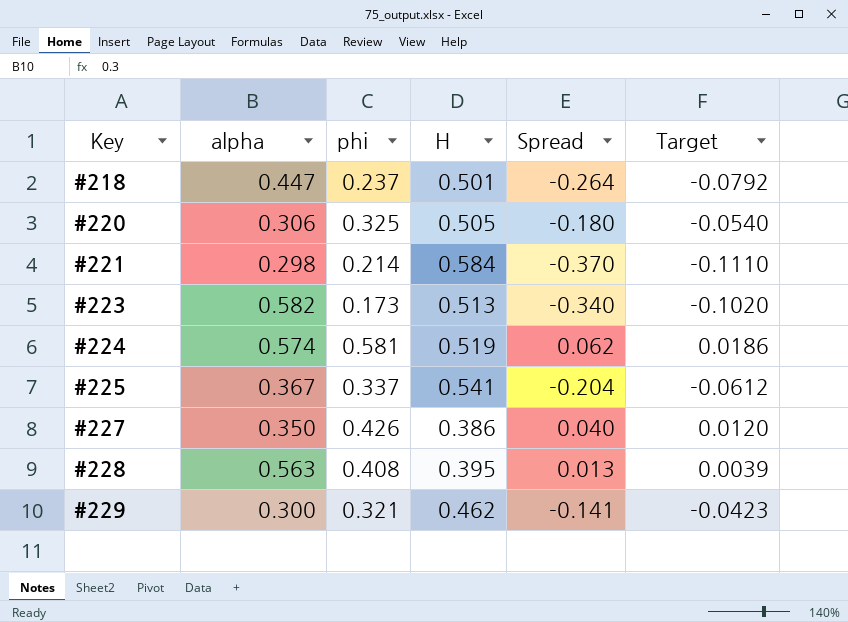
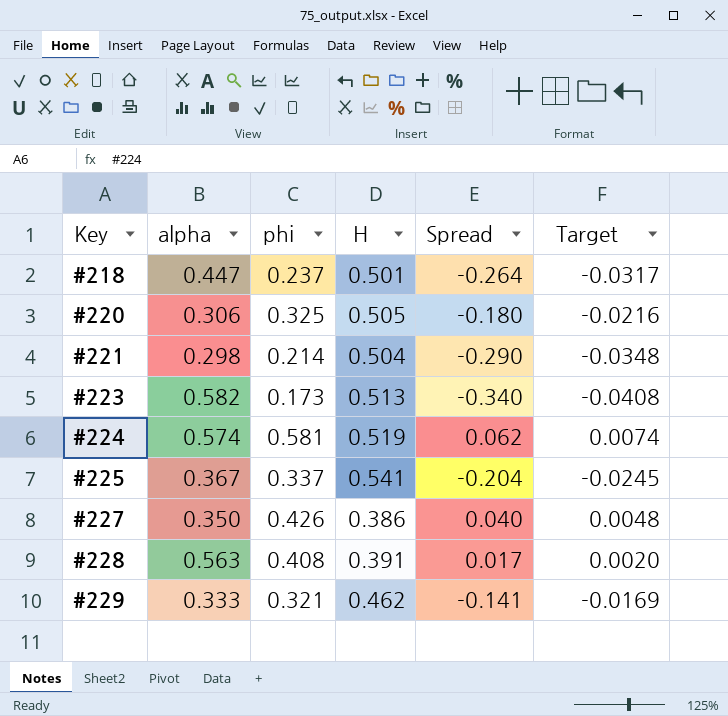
column Target | formula: [Spread] * 0.3 -> [Spread] * 0.12
#221 | H: 0.584 -> 0.504
#221 | Spread: -0.370 -> -0.290
#228 | H: 0.395 -> 0.391
#228 | Spread: 0.013 -> 0.017
#229 | alpha: 0.300 -> 0.333

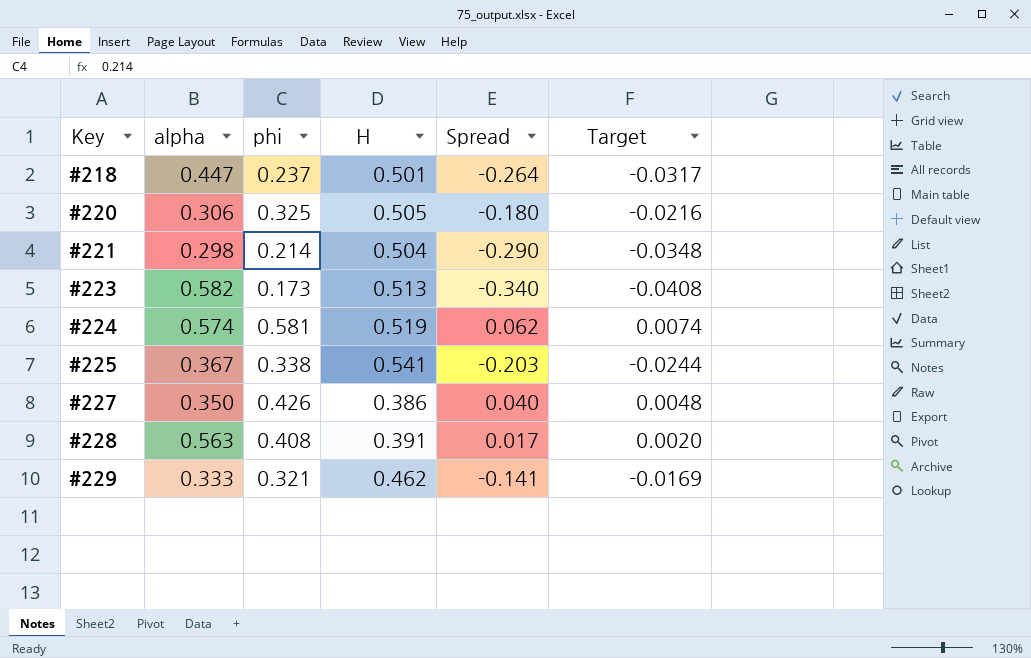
#225 | phi: 0.337 -> 0.338
#225 | Spread: -0.204 -> -0.203
#225 | Target: -0.0245 -> -0.0244

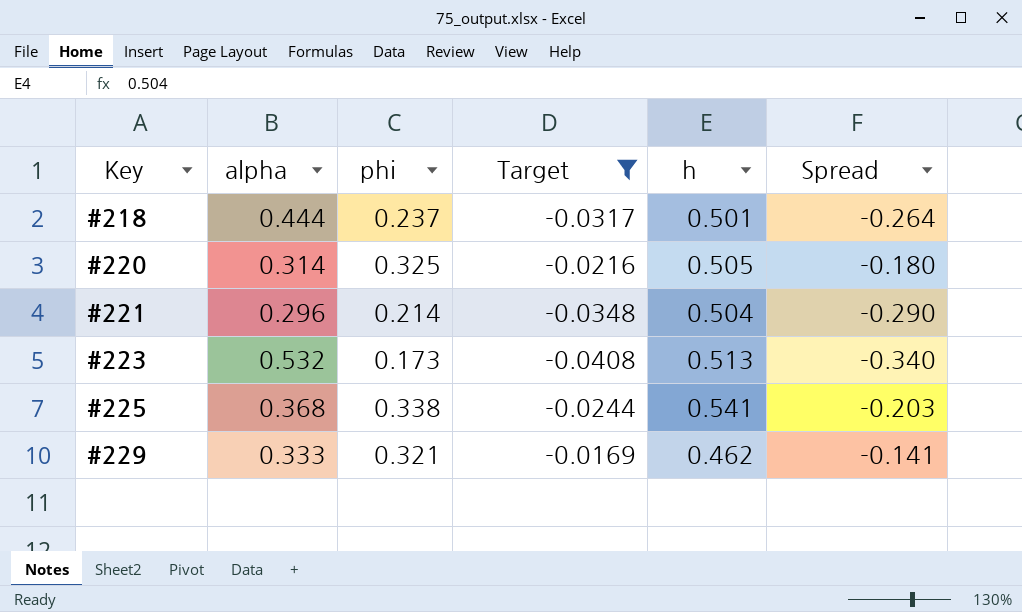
filter: none -> Target <= -0.0169
column Target | position: 6 -> 4
column name: H -> h
#218 | alpha: 0.447 -> 0.444
#220 | alpha: 0.306 -> 0.314
#221 | alpha: 0.298 -> 0.296
#223 | alpha: 0.582 -> 0.532
#225 | alpha: 0.367 -> 0.368

